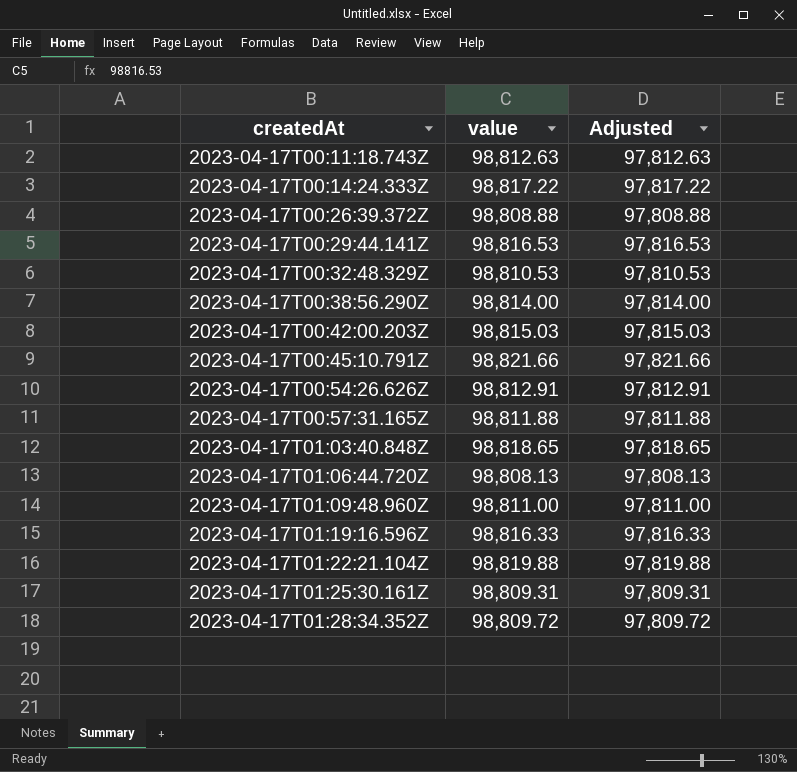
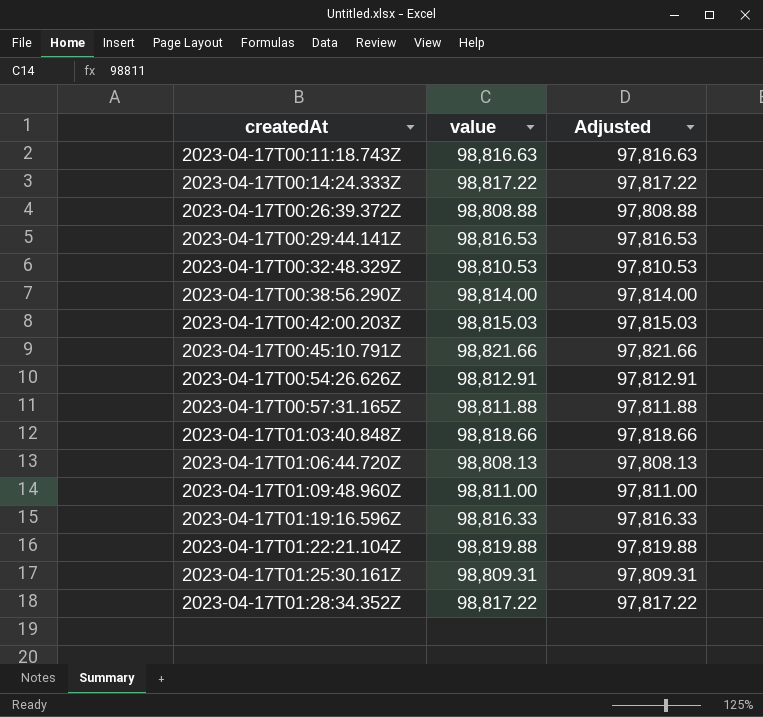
2023-04-17T00:11:18.743Z | value: 98,812.63 -> 98,816.63
2023-04-17T00:11:18.743Z | Adjusted: 97,812.63 -> 97,816.63
2023-04-17T01:03:40.848Z | value: 98,818.65 -> 98,818.66
2023-04-17T01:03:40.848Z | Adjusted: 97,818.65 -> 97,818.66
2023-04-17T01:28:34.352Z | value: 98,809.72 -> 98,817.22
2023-04-17T01:28:34.352Z | Adjusted: 97,809.72 -> 97,817.22

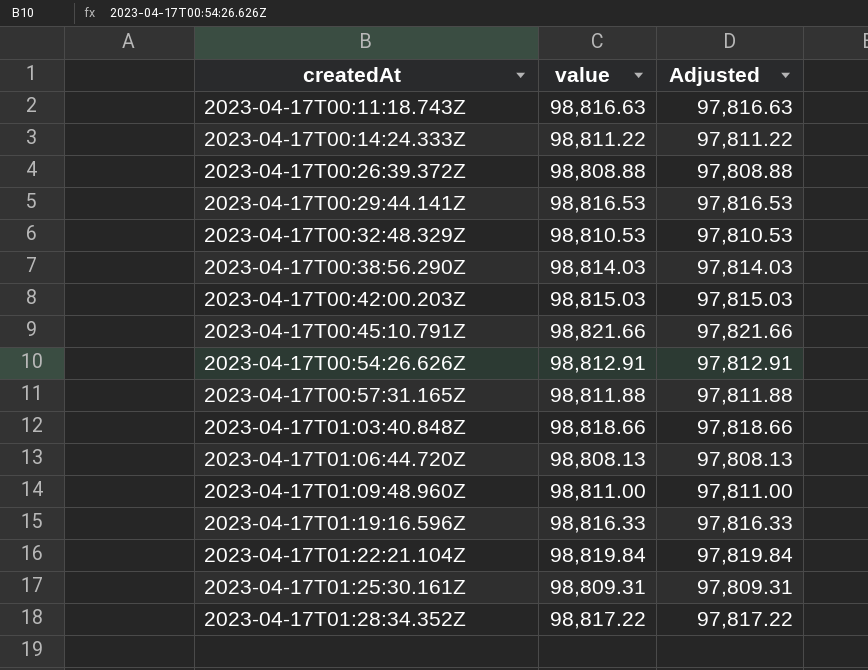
2023-04-17T00:14:24.333Z | value: 98,817.22 -> 98,811.22
2023-04-17T00:14:24.333Z | Adjusted: 97,817.22 -> 97,811.22
2023-04-17T00:38:56.290Z | value: 98,814.00 -> 98,814.03
2023-04-17T00:38:56.290Z | Adjusted: 97,814.00 -> 97,814.03
2023-04-17T01:22:21.104Z | value: 98,819.88 -> 98,819.84
2023-04-17T01:22:21.104Z | Adjusted: 97,819.88 -> 97,819.84

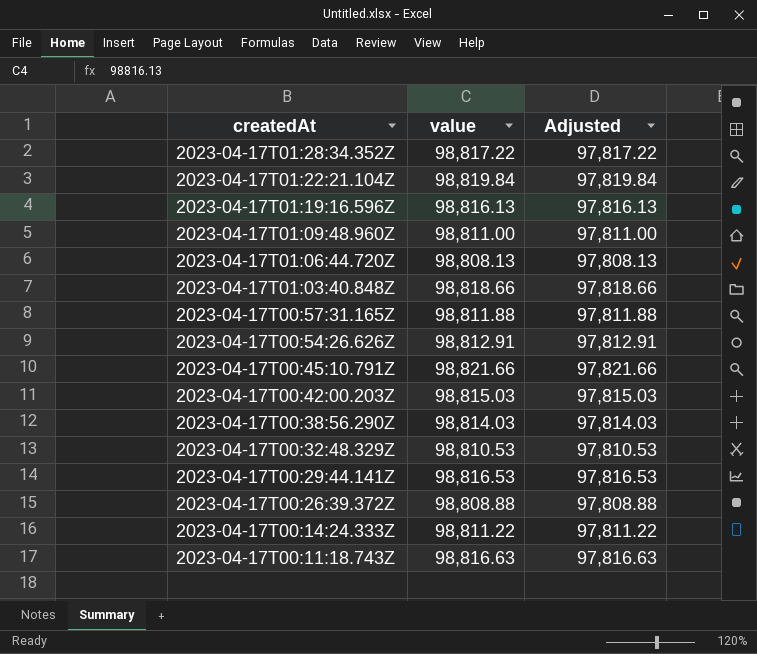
row order: createdAt ascending -> createdAt descending
row 2023-04-17T01:25:30.161Z: 98,809.31 | 97,809.31 -> none
2023-04-17T01:19:16.596Z | value: 98,816.33 -> 98,816.13
2023-04-17T01:19:16.596Z | Adjusted: 97,816.33 -> 97,816.13

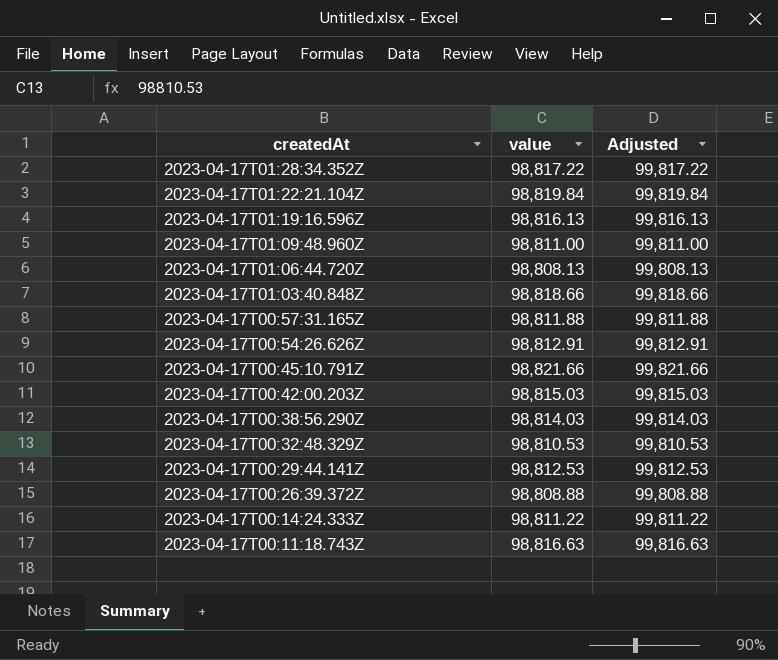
column Adjusted | formula: [value] - 1000 -> [value] + 1000
2023-04-17T00:29:44.141Z | value: 98,816.53 -> 98,812.53

